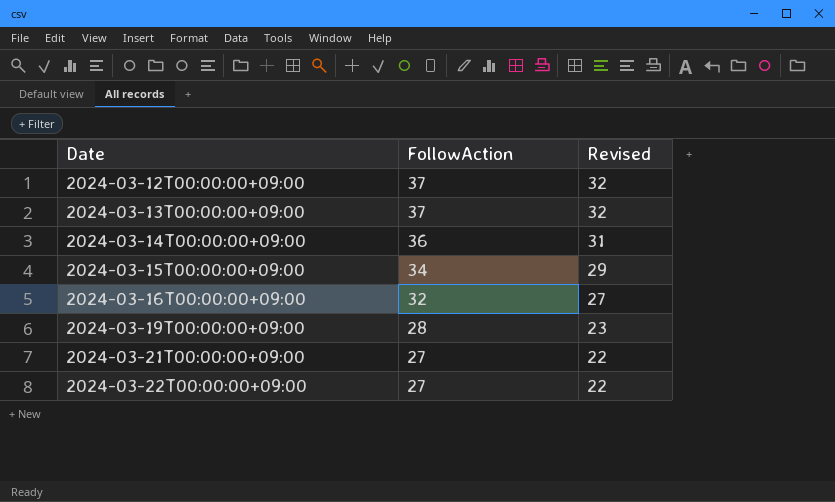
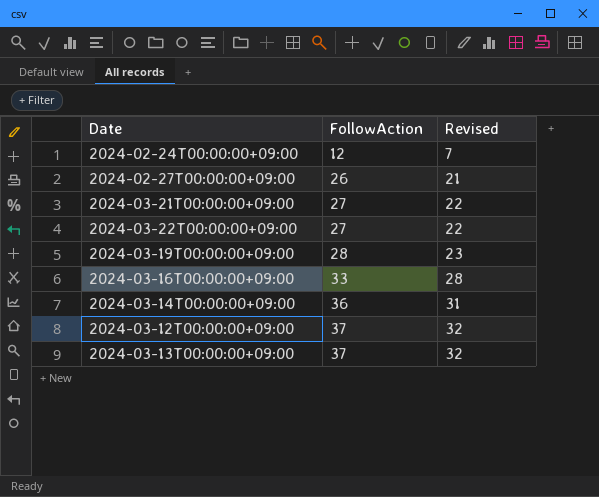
row order: Date ascending -> FollowAction ascending
row 2024-03-15T00:00:00+09:00: 34 | 29 -> none
row 2024-02-24T00:00:00+09:00: none -> 12 | 7
row 2024-02-27T00:00:00+09:00: none -> 26 | 21
2024-03-16T00:00:00+09:00 | FollowAction: 32 -> 33
2024-03-16T00:00:00+09:00 | Revised: 27 -> 28

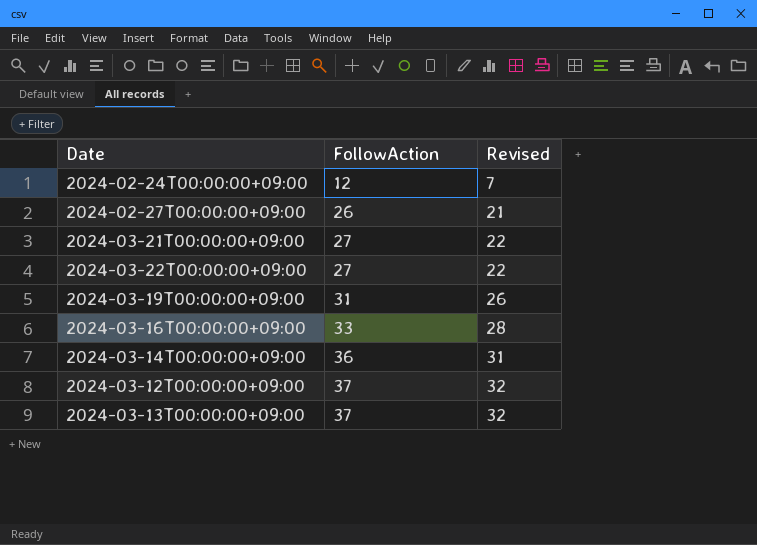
2024-03-19T00:00:00+09:00 | FollowAction: 28 -> 31
2024-03-19T00:00:00+09:00 | Revised: 23 -> 26

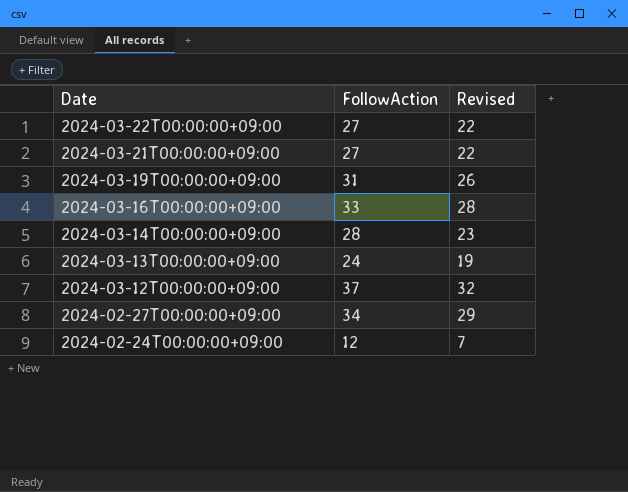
row order: FollowAction ascending -> Date descending
2024-03-14T00:00:00+09:00 | FollowAction: 36 -> 28
2024-03-14T00:00:00+09:00 | Revised: 31 -> 23
2024-03-13T00:00:00+09:00 | FollowAction: 37 -> 24
2024-03-13T00:00:00+09:00 | Revised: 32 -> 19
2024-02-27T00:00:00+09:00 | FollowAction: 26 -> 34
2024-02-27T00:00:00+09:00 | Revised: 21 -> 29

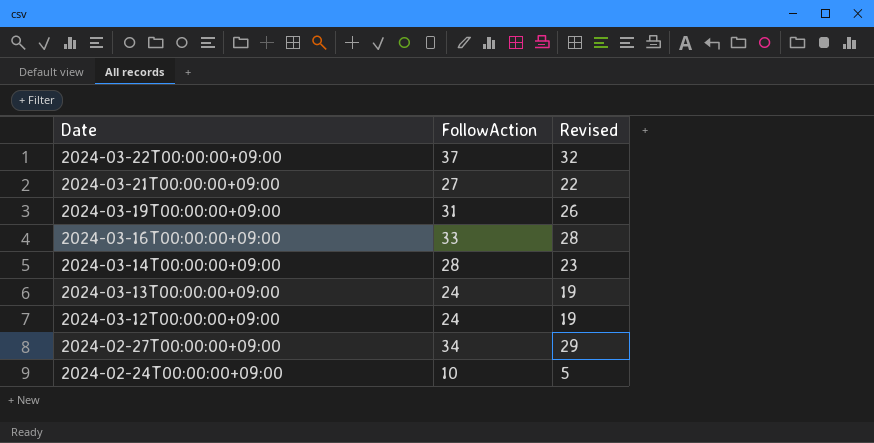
2024-03-22T00:00:00+09:00 | FollowAction: 27 -> 37
2024-03-22T00:00:00+09:00 | Revised: 22 -> 32
2024-03-12T00:00:00+09:00 | FollowAction: 37 -> 24
2024-03-12T00:00:00+09:00 | Revised: 32 -> 19
2024-02-24T00:00:00+09:00 | FollowAction: 12 -> 10
2024-02-24T00:00:00+09:00 | Revised: 7 -> 5

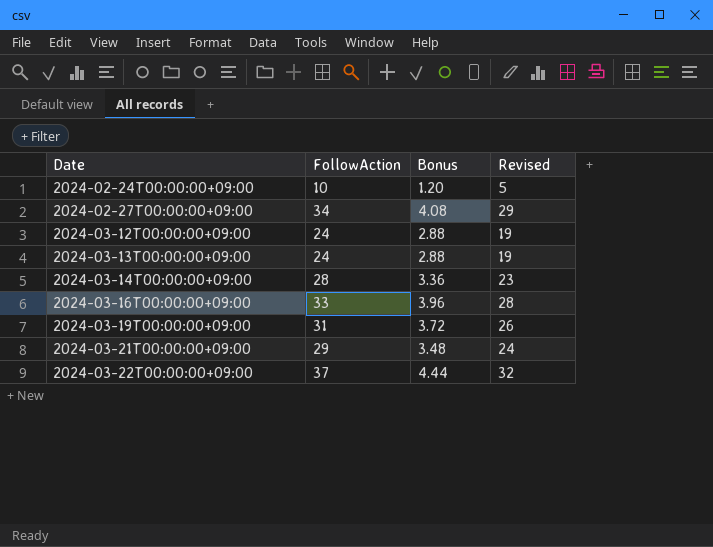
row order: Date descending -> Date ascending
column Bonus | formula: none -> [FollowAction] * 0.12
2024-03-21T00:00:00+09:00 | FollowAction: 27 -> 29
2024-03-21T00:00:00+09:00 | Revised: 22 -> 24

